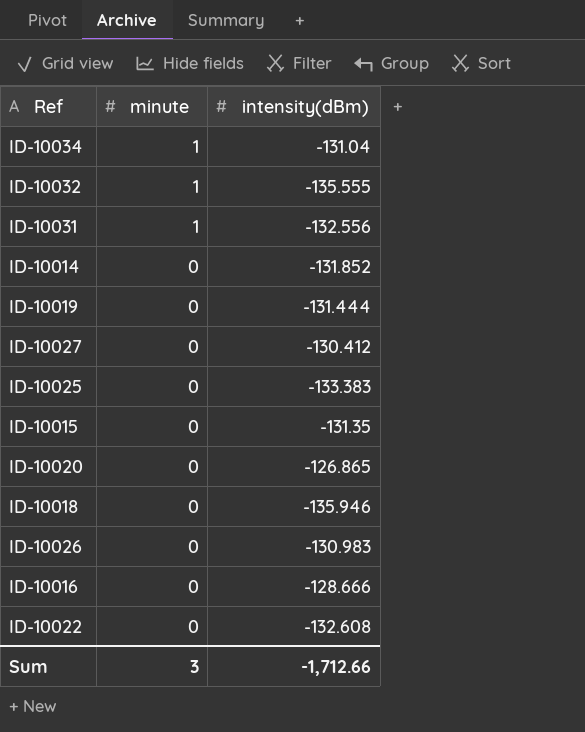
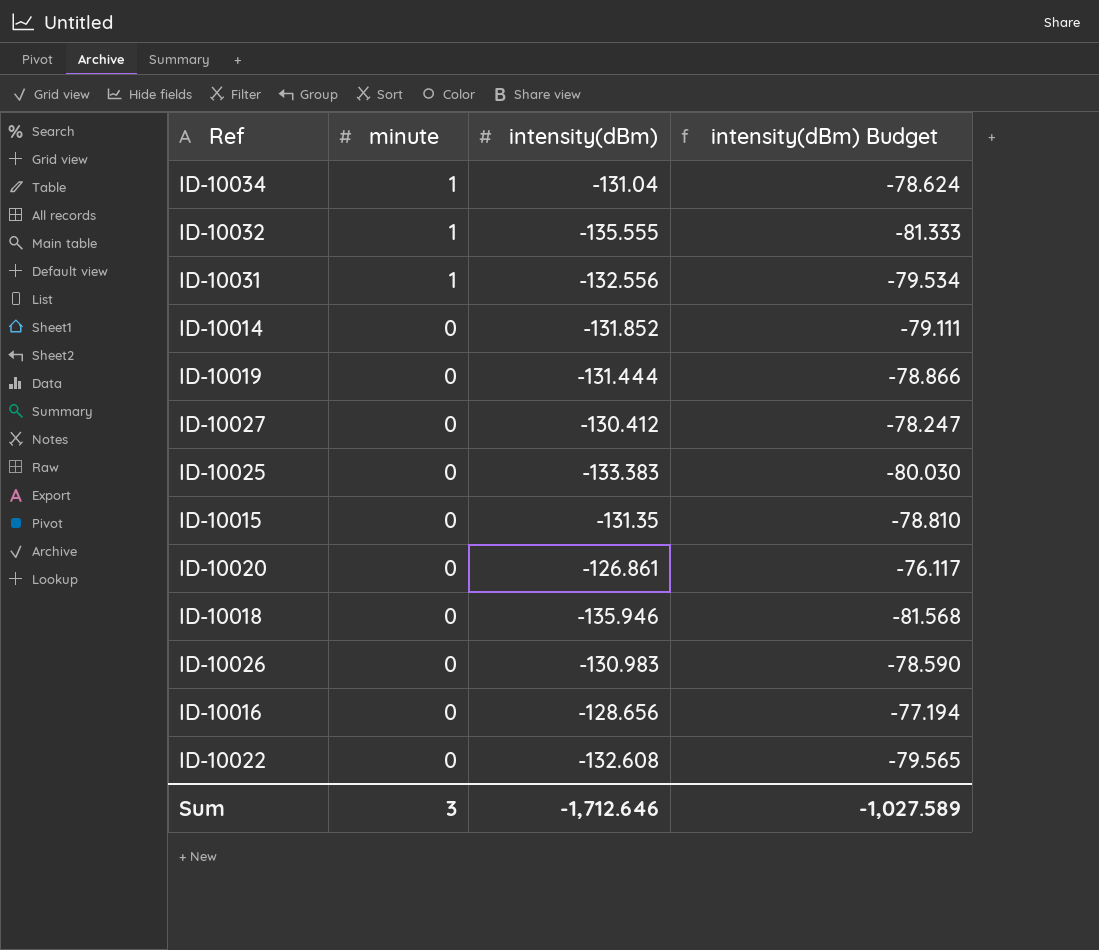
column intensity(dBm) Budget | formula: none -> [intensity(dBm)] * 0.6
ID-10020 | intensity(dBm): -126.865 -> -126.861
ID-10016 | intensity(dBm): -128.666 -> -128.656
Sum | intensity(dBm): -1,712.66 -> -1,712.646

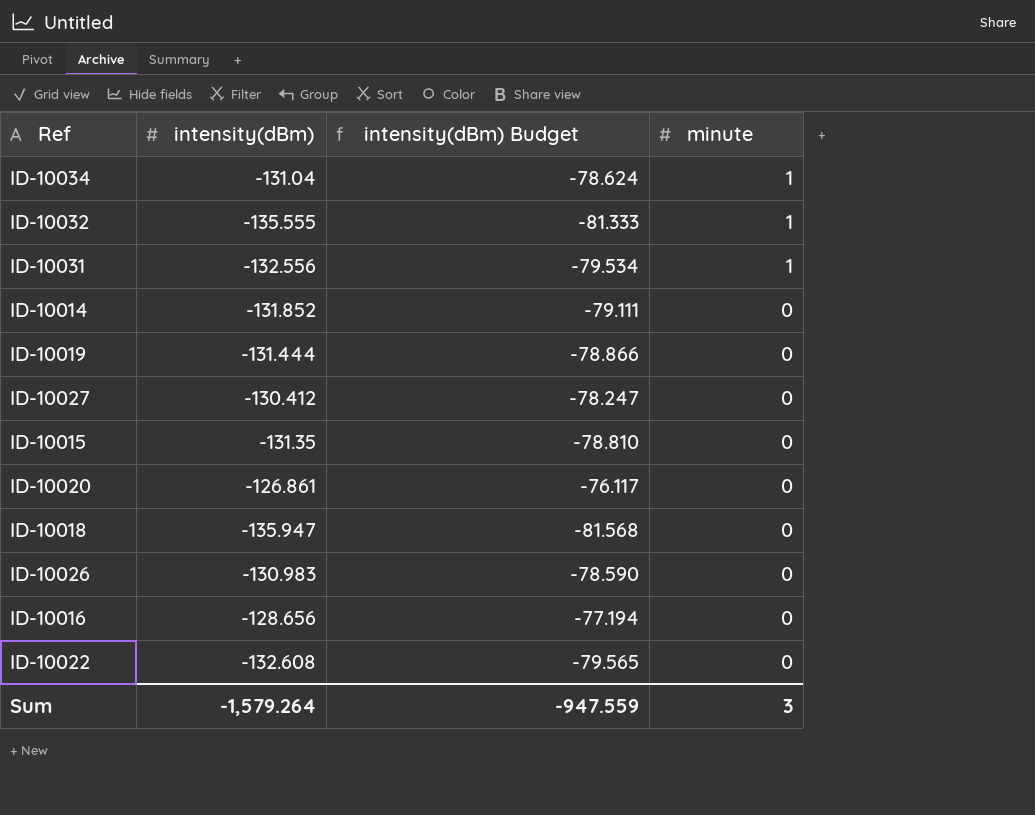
column minute | position: 2 -> 4
row ID-10025: 0 | -133.383 | -80.030 -> none
ID-10018 | intensity(dBm): -135.946 -> -135.947
Sum | intensity(dBm): -1,712.646 -> -1,579.264
Sum | intensity(dBm) Budget: -1,027.589 -> -947.559

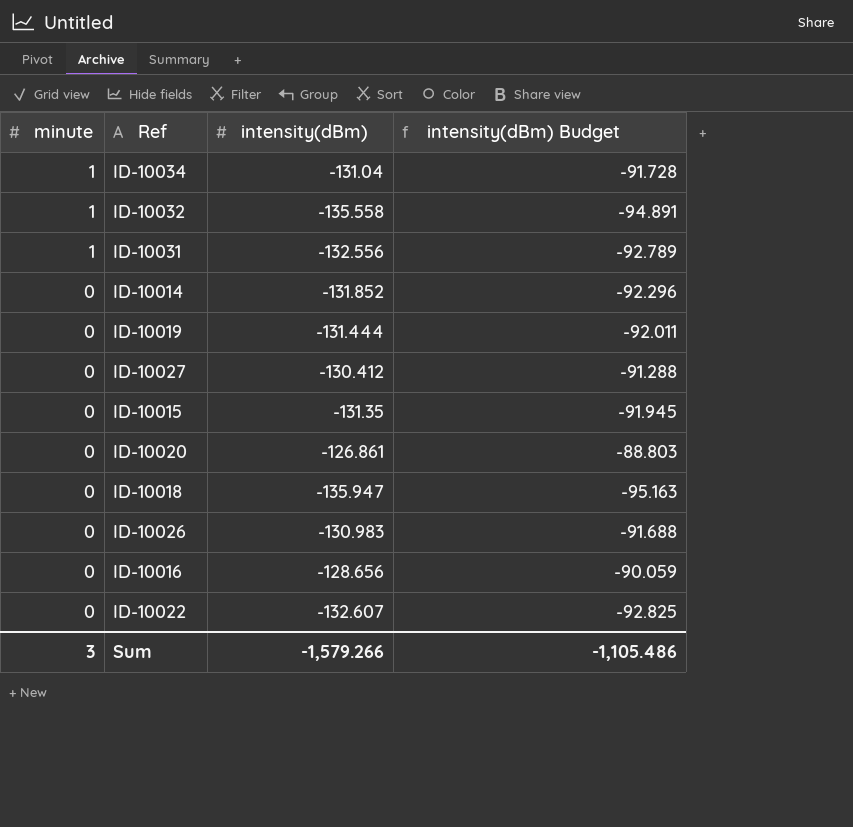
column minute | position: 4 -> 1
column intensity(dBm) Budget | formula: [intensity(dBm)] * 0.6 -> [intensity(dBm)] * 0.7
ID-10032 | intensity(dBm): -135.555 -> -135.558
ID-10022 | intensity(dBm): -132.608 -> -132.607
Sum | intensity(dBm): -1,579.264 -> -1,579.266
Sum | intensity(dBm) Budget: -947.559 -> -1,105.486

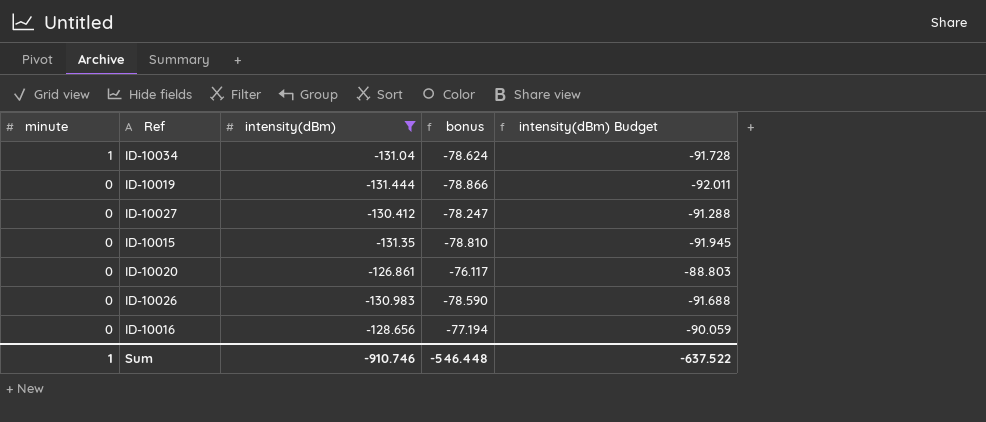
filter: none -> intensity(dBm) >= -131.444
column bonus | formula: none -> [intensity(dBm)] * 0.6
Sum | minute: 3 -> 1
Sum | intensity(dBm): -1,579.266 -> -910.746
Sum | intensity(dBm) Budget: -1,105.486 -> -637.522

